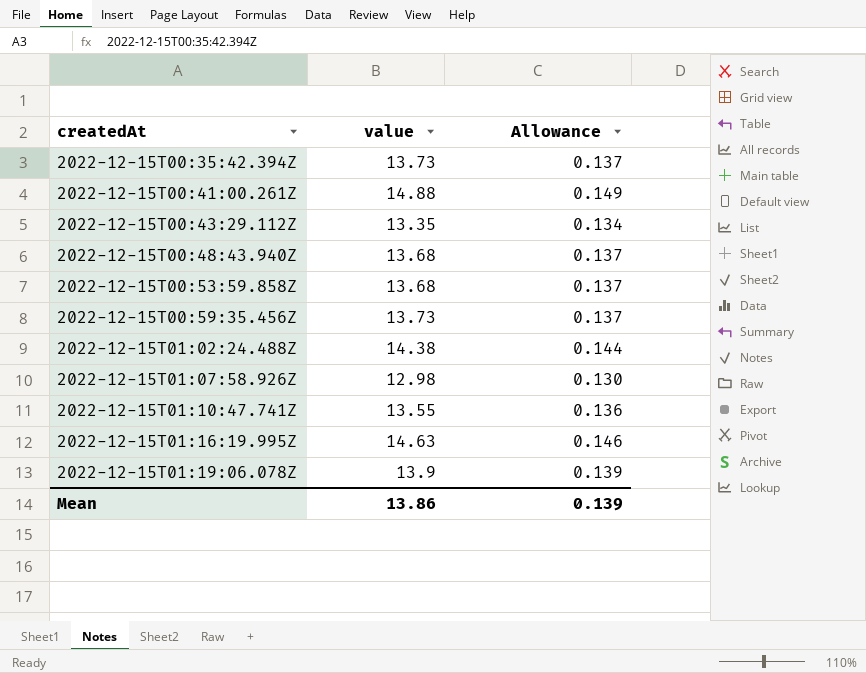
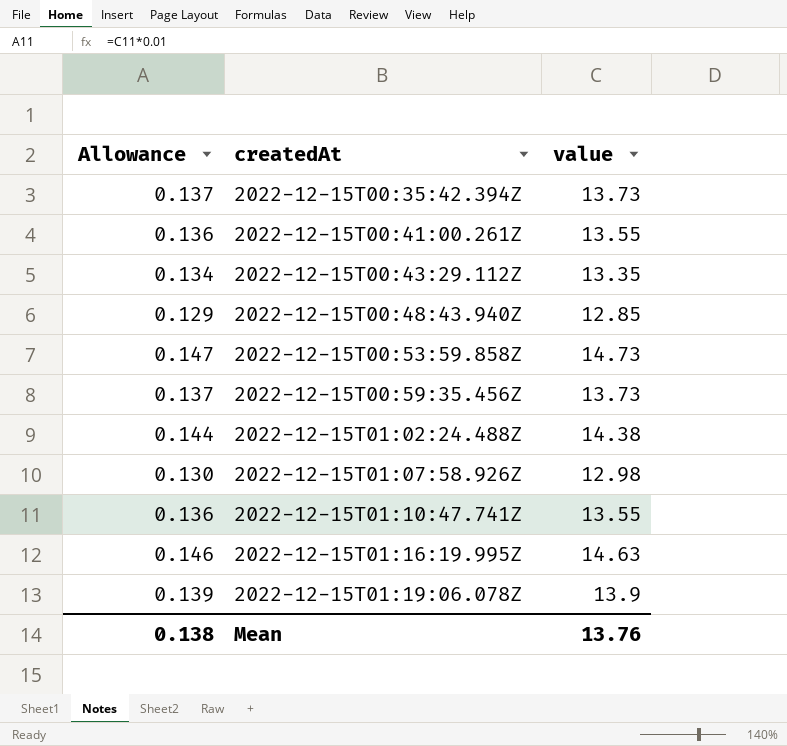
column Allowance | position: 3 -> 1
2022-12-15T00:41:00.261Z | Allowance: 0.149 -> 0.136
2022-12-15T00:41:00.261Z | value: 14.88 -> 13.55
2022-12-15T00:48:43.940Z | Allowance: 0.137 -> 0.129
2022-12-15T00:48:43.940Z | value: 13.68 -> 12.85
2022-12-15T00:53:59.858Z | Allowance: 0.137 -> 0.147
2022-12-15T00:53:59.858Z | value: 13.68 -> 14.73
Mean | Allowance: 0.139 -> 0.138
Mean | value: 13.86 -> 13.76

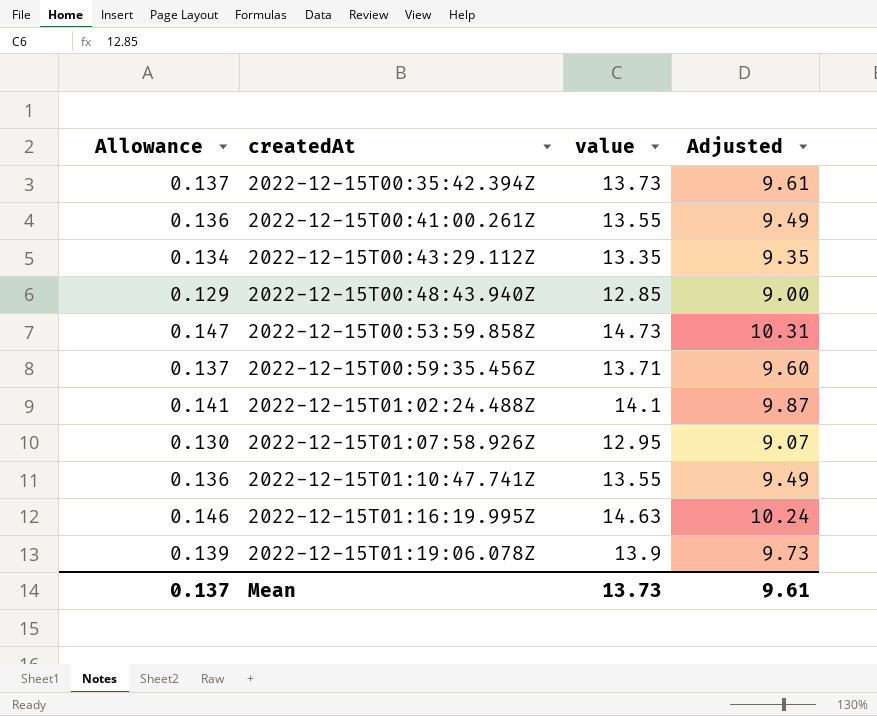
column Adjusted | formula: none -> [value] * 0.7
2022-12-15T00:59:35.456Z | value: 13.73 -> 13.71
2022-12-15T01:02:24.488Z | Allowance: 0.144 -> 0.141
2022-12-15T01:02:24.488Z | value: 14.38 -> 14.1
2022-12-15T01:07:58.926Z | value: 12.98 -> 12.95
Mean | Allowance: 0.138 -> 0.137
Mean | value: 13.76 -> 13.73

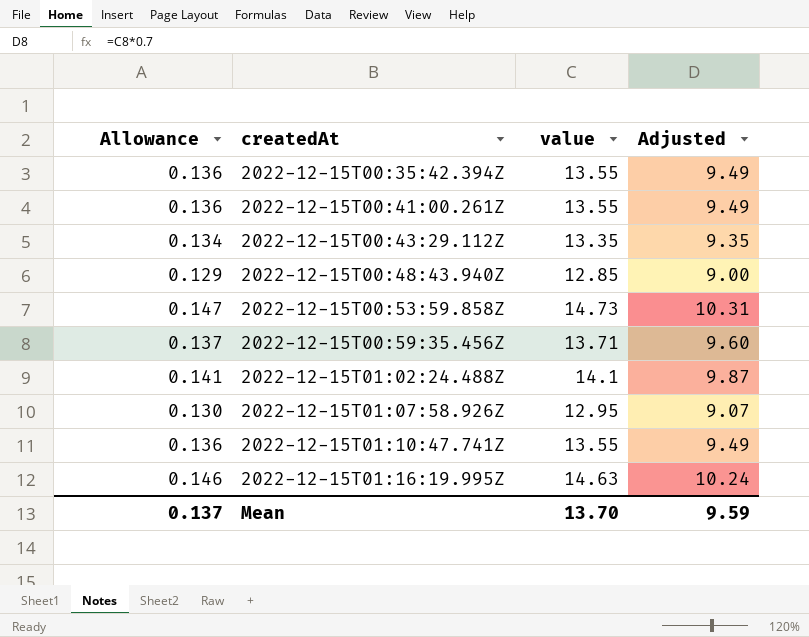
row 2022-12-15T01:19:06.078Z: 0.139 | 13.9 | 9.73 -> none
2022-12-15T00:35:42.394Z | Allowance: 0.137 -> 0.136
2022-12-15T00:35:42.394Z | value: 13.73 -> 13.55
2022-12-15T00:35:42.394Z | Adjusted: 9.61 -> 9.49
Mean | value: 13.73 -> 13.70
Mean | Adjusted: 9.61 -> 9.59

